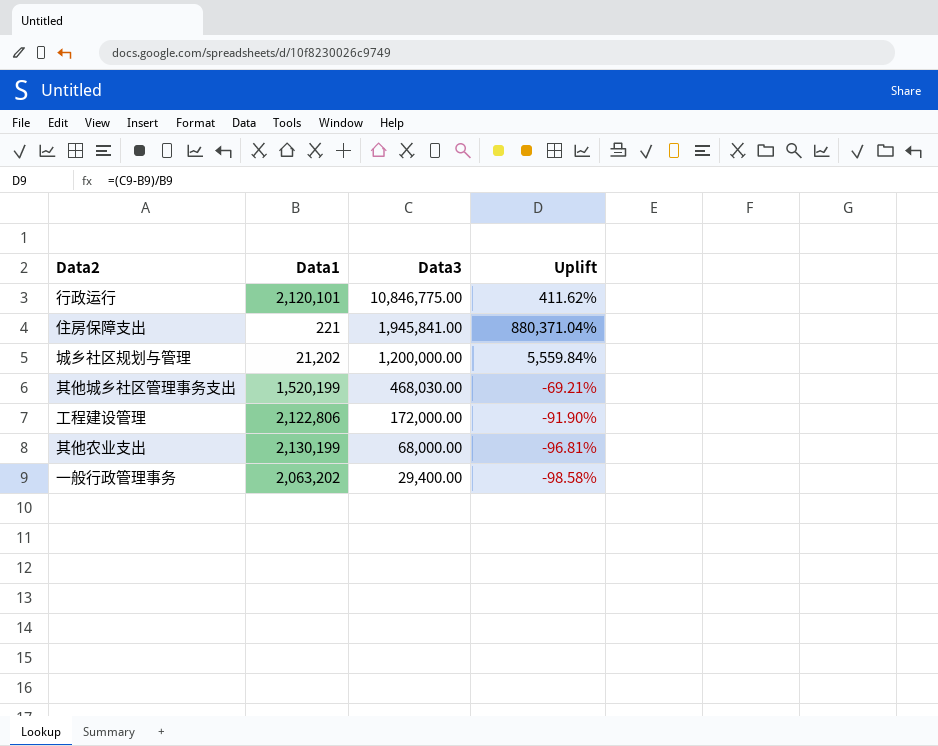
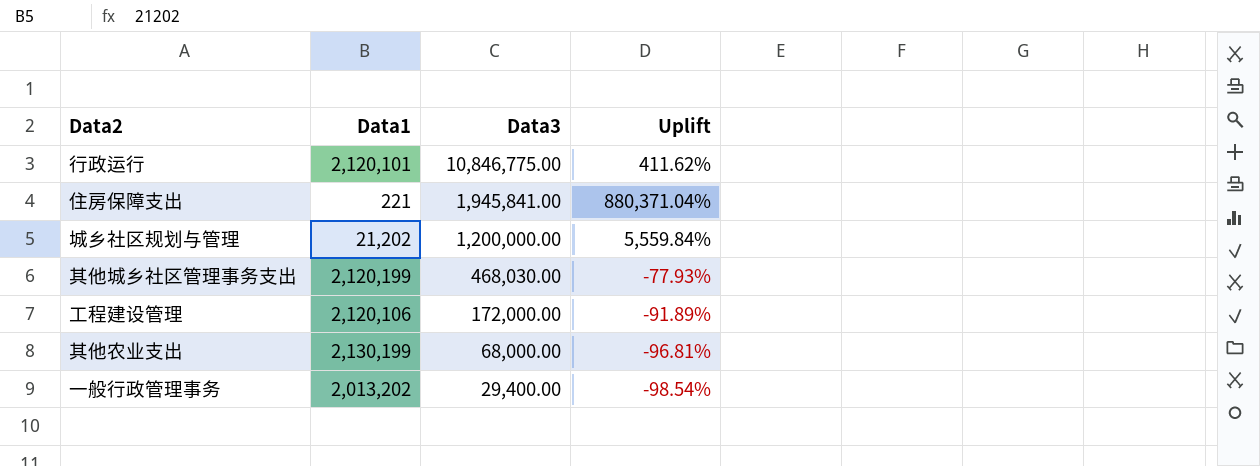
其他城乡社区管理事务支出 | Data1: 1,520,199 -> 2,120,199
其他城乡社区管理事务支出 | Uplift: -69.21% -> -77.93%
工程建设管理 | Data1: 2,122,806 -> 2,120,106
工程建设管理 | Uplift: -91.90% -> -91.89%
一般行政管理事务 | Data1: 2,063,202 -> 2,013,202
一般行政管理事务 | Uplift: -98.58% -> -98.54%

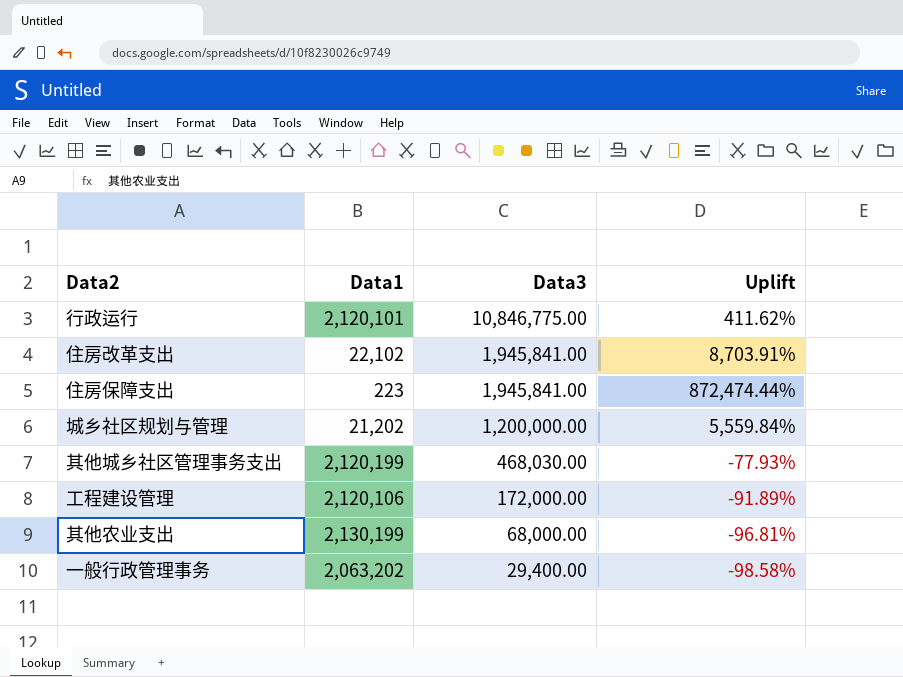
row 住房改革支出: none -> 22,102 | 1,945,841.00 | 8,703.91%
住房保障支出 | Data1: 221 -> 223
住房保障支出 | Uplift: 880,371.04% -> 872,474.44%
一般行政管理事务 | Data1: 2,013,202 -> 2,063,202
一般行政管理事务 | Uplift: -98.54% -> -98.58%

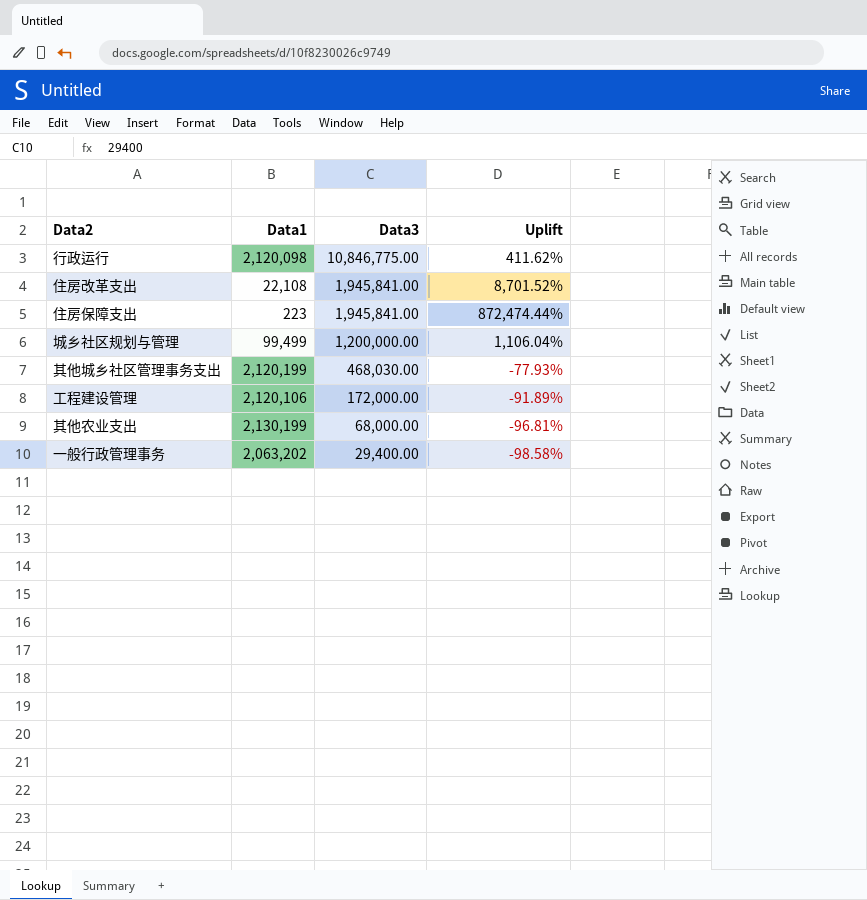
行政运行 | Data1: 2,120,101 -> 2,120,098
住房改革支出 | Data1: 22,102 -> 22,108
住房改革支出 | Uplift: 8,703.91% -> 8,701.52%
城乡社区规划与管理 | Data1: 21,202 -> 99,499
城乡社区规划与管理 | Uplift: 5,559.84% -> 1,106.04%

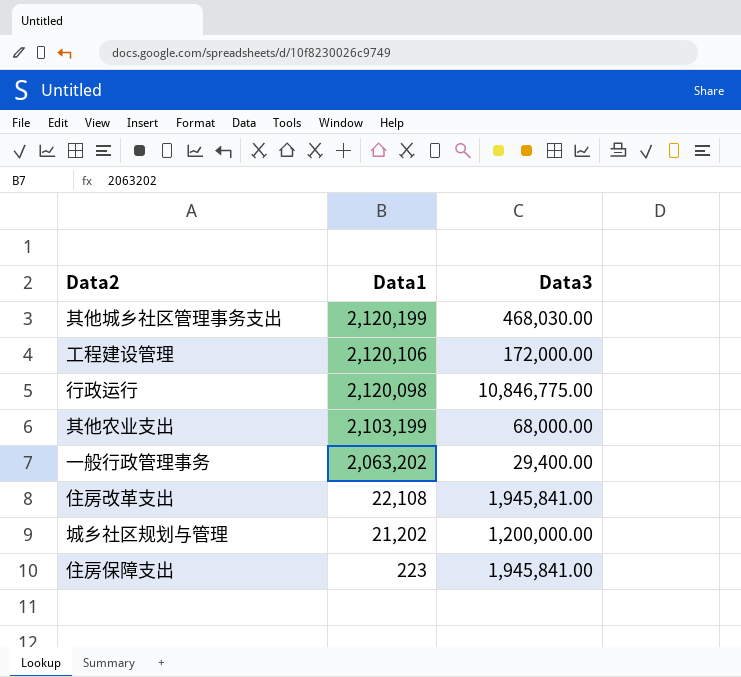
row order: Data3 descending -> Data1 descending
column Uplift | formula: ([Data3] - [Data1]) / [Data1] -> none
其他农业支出 | Data1: 2,130,199 -> 2,103,199
城乡社区规划与管理 | Data1: 99,499 -> 21,202

